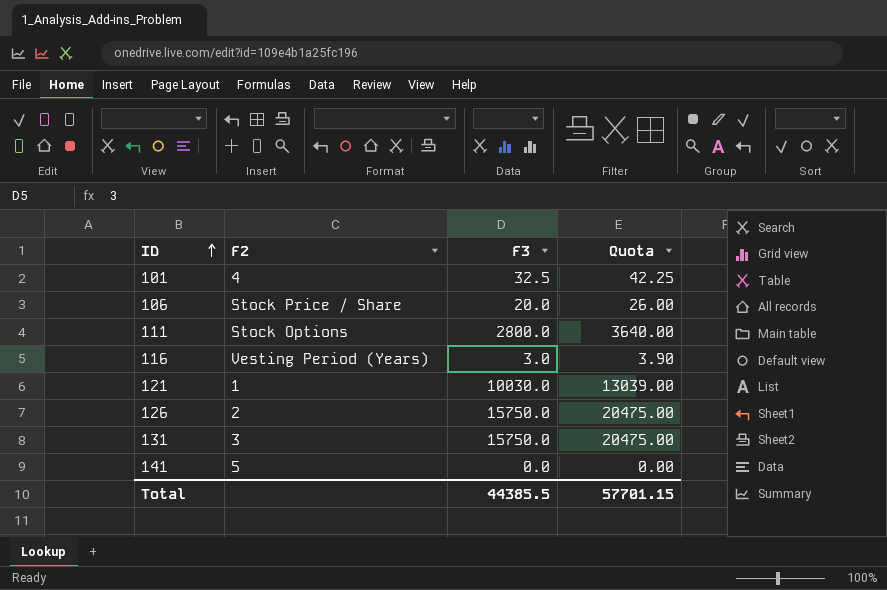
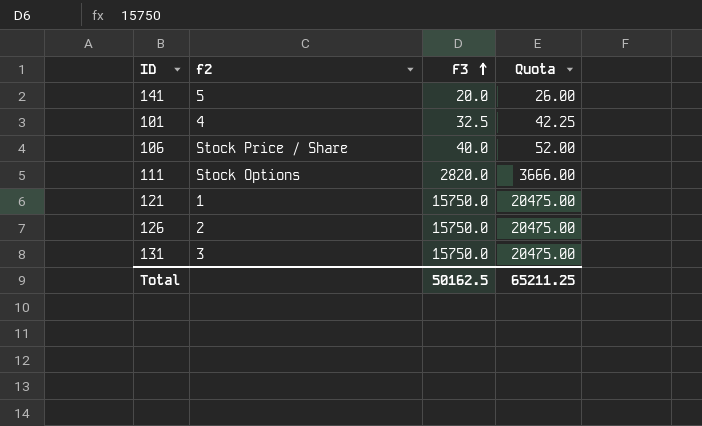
row order: ID ascending -> F3 ascending
column name: F2 -> f2
row 116: Vesting Period (Years) | 3.0 | 3.90 -> none
141 | F3: 0.0 -> 20.0
141 | Quota: 0.00 -> 26.00
106 | F3: 20.0 -> 40.0
106 | Quota: 26.00 -> 52.00
111 | F3: 2800.0 -> 2820.0
111 | Quota: 3640.00 -> 3666.00
121 | F3: 10030.0 -> 15750.0
121 | Quota: 13039.00 -> 20475.00
Total | F3: 44385.5 -> 50162.5
Total | Quota: 57701.15 -> 65211.25

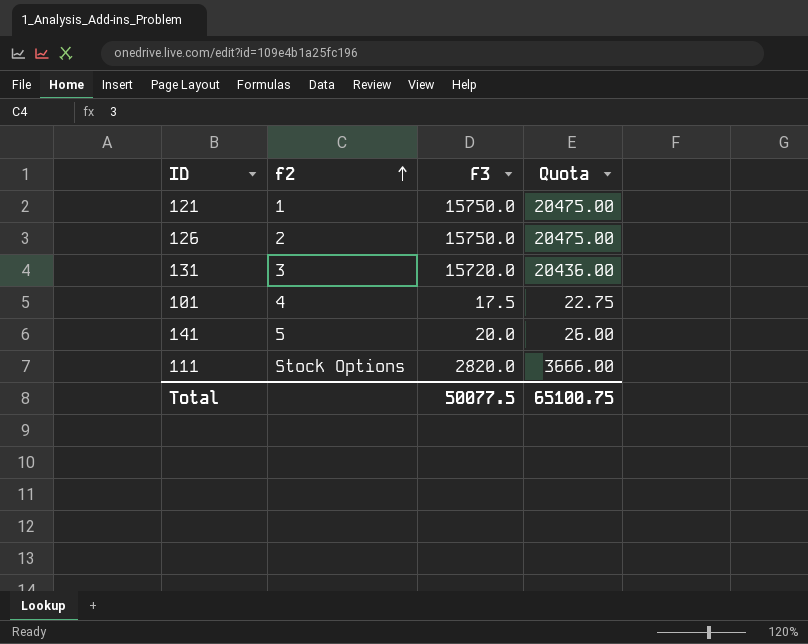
row order: F3 ascending -> f2 ascending
row 106: Stock Price / Share | 40.0 | 52.00 -> none
131 | F3: 15750.0 -> 15720.0
131 | Quota: 20475.00 -> 20436.00
101 | F3: 32.5 -> 17.5
101 | Quota: 42.25 -> 22.75
Total | F3: 50162.5 -> 50077.5
Total | Quota: 65211.25 -> 65100.75

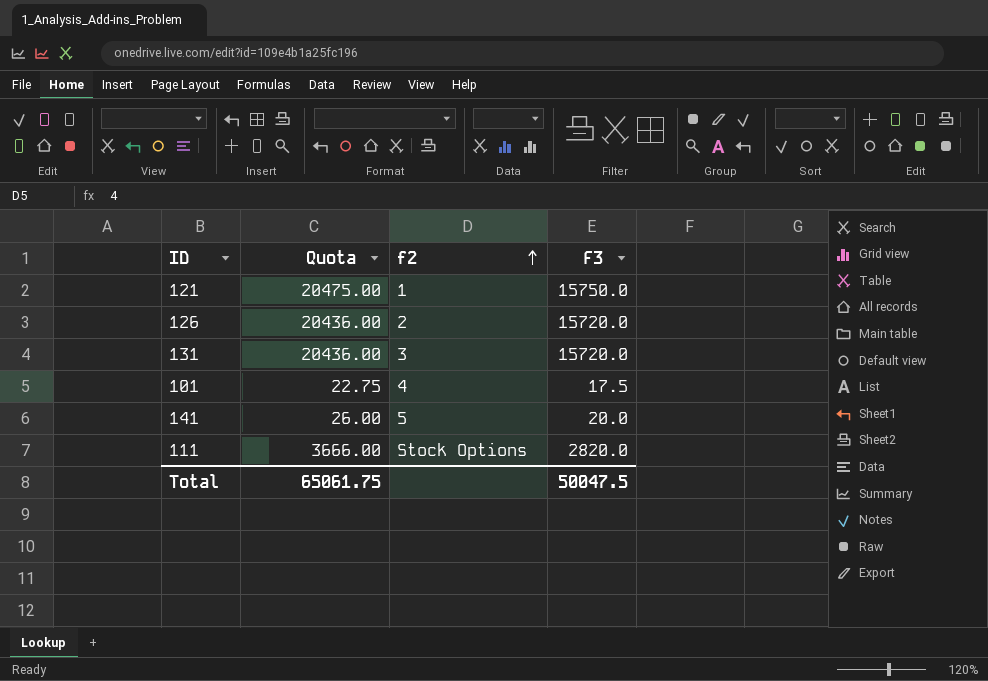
column Quota | position: 4 -> 2
126 | Quota: 20475.00 -> 20436.00
126 | F3: 15750.0 -> 15720.0
Total | Quota: 65100.75 -> 65061.75
Total | F3: 50077.5 -> 50047.5

